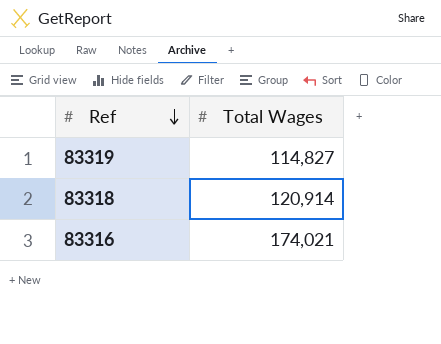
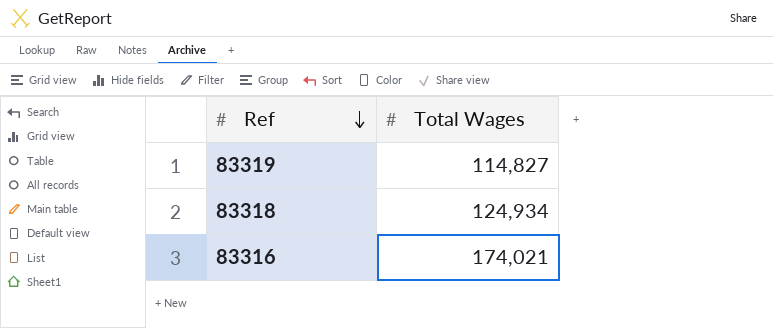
83318 | Total Wages: 120,914 -> 124,934

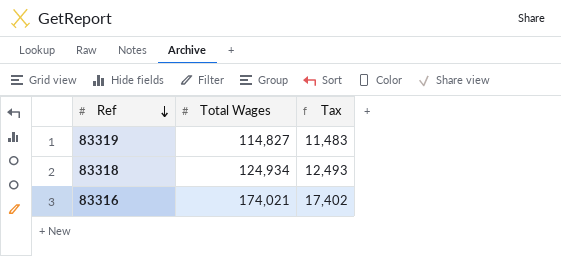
column Tax | formula: none -> [Total Wages] * 0.1

